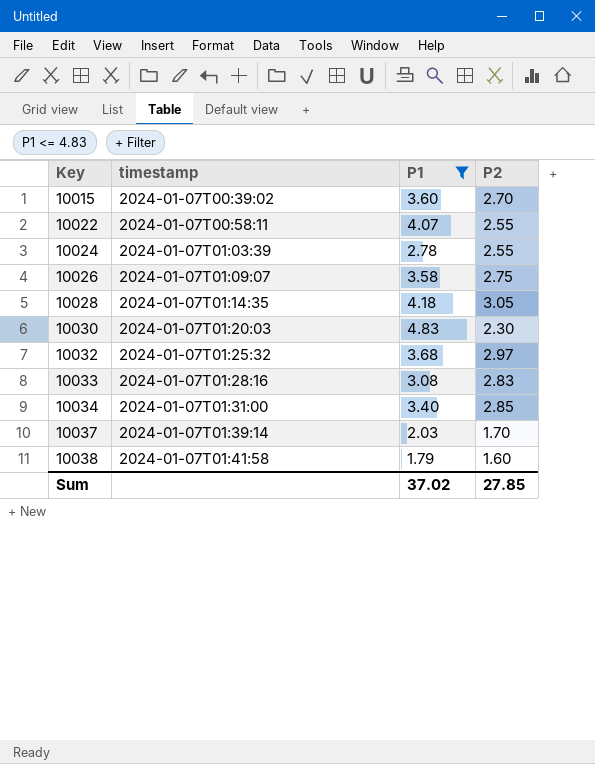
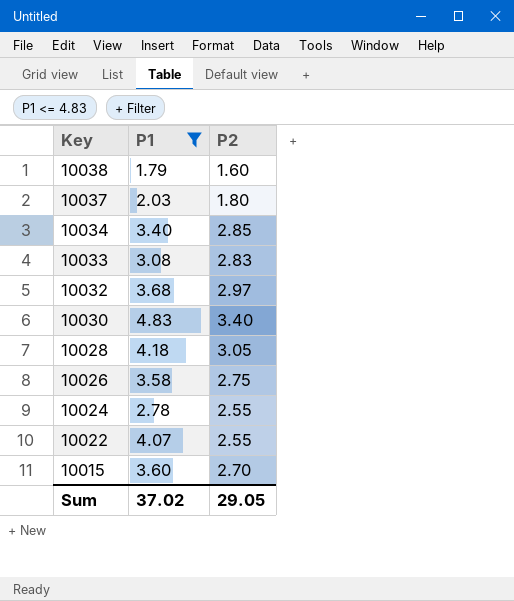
row order: Key ascending -> Key descending
column timestamp | position: 2 -> none
10037 | P2: 1.70 -> 1.80
10030 | P2: 2.30 -> 3.40
Sum | P2: 27.85 -> 29.05

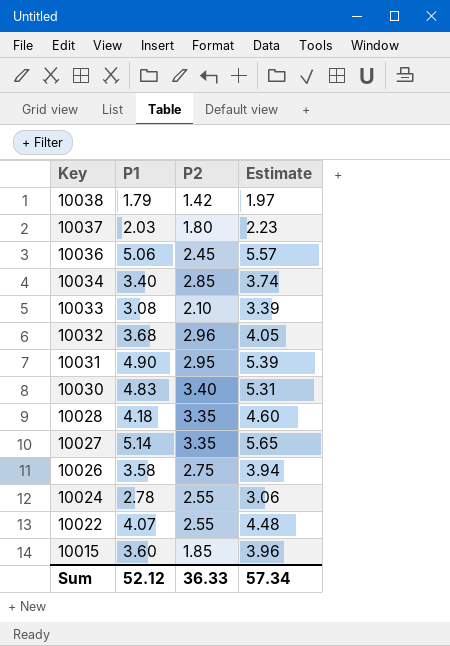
filter: P1 <= 4.83 -> none
column Estimate | formula: none -> [P1] * 1.1
10038 | P2: 1.60 -> 1.42
10033 | P2: 2.83 -> 2.10
10032 | P2: 2.97 -> 2.96
10028 | P2: 3.05 -> 3.35
10015 | P2: 2.70 -> 1.85
Sum | P1: 37.02 -> 52.12
Sum | P2: 29.05 -> 36.33

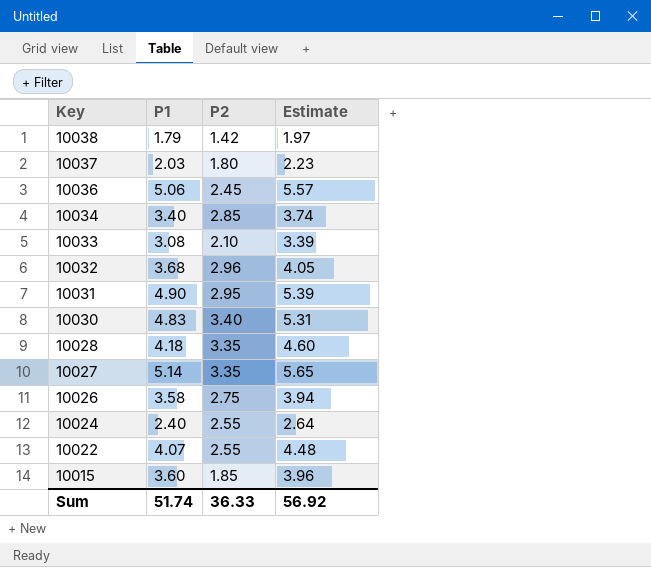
10024 | P1: 2.78 -> 2.40
10024 | Estimate: 3.06 -> 2.64
Sum | P1: 52.12 -> 51.74
Sum | Estimate: 57.34 -> 56.92

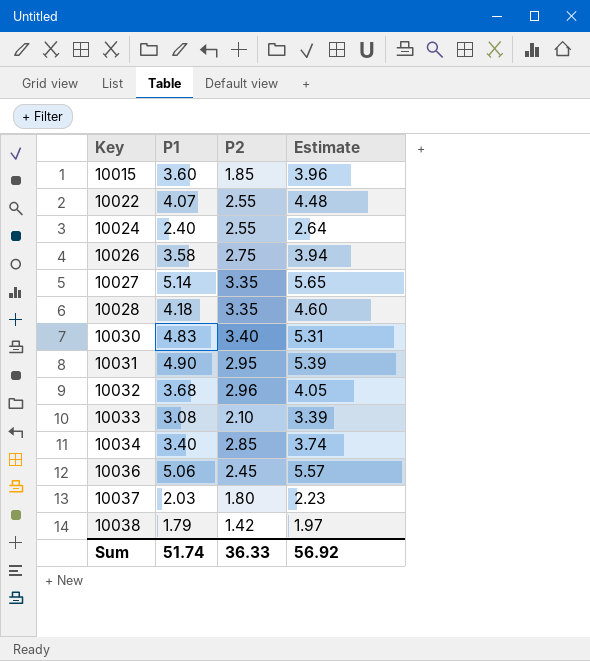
row order: Key descending -> Key ascending

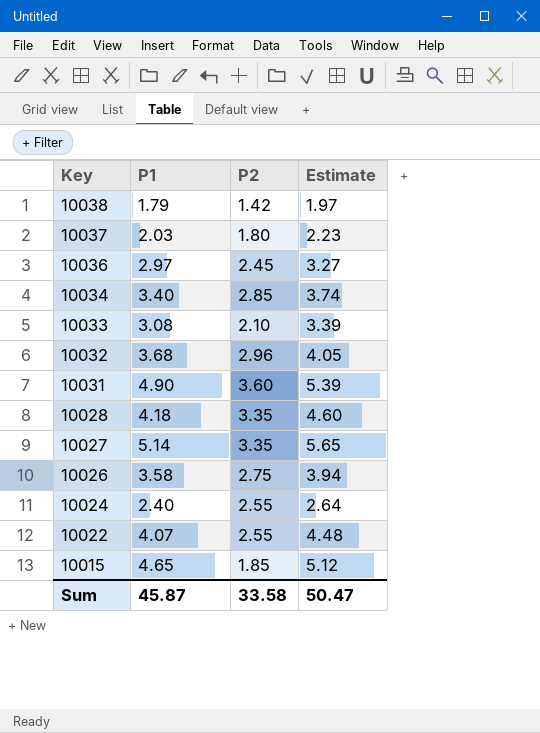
row order: Key ascending -> Key descending
row 10030: 4.83 | 3.40 | 5.31 -> none
10036 | P1: 5.06 -> 2.97
10036 | Estimate: 5.57 -> 3.27
10031 | P2: 2.95 -> 3.60
10015 | P1: 3.60 -> 4.65
10015 | Estimate: 3.96 -> 5.12
Sum | P1: 51.74 -> 45.87
Sum | P2: 36.33 -> 33.58
Sum | Estimate: 56.92 -> 50.47

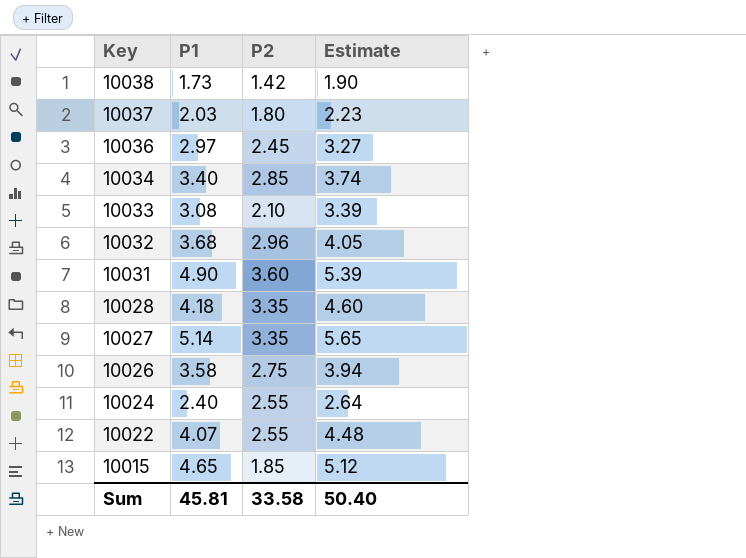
10038 | P1: 1.79 -> 1.73
10038 | Estimate: 1.97 -> 1.90
Sum | P1: 45.87 -> 45.81
Sum | Estimate: 50.47 -> 50.40

